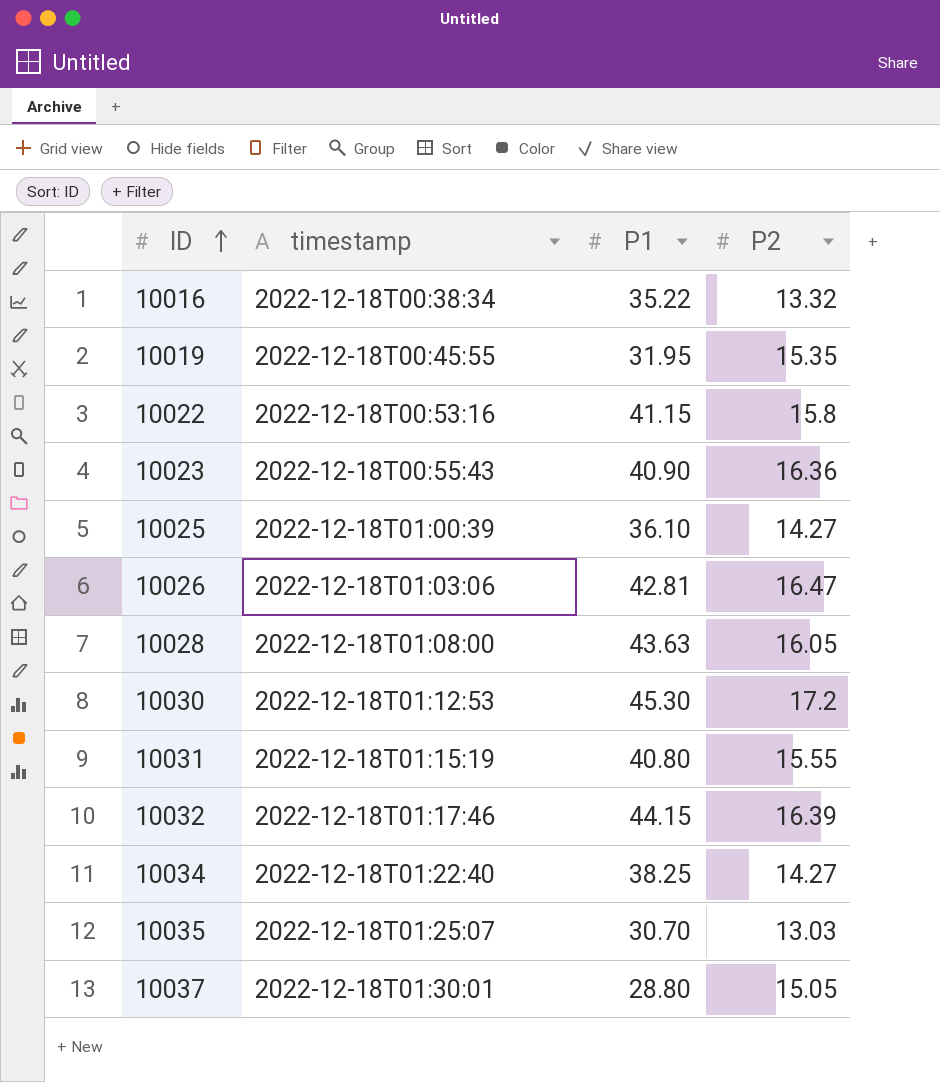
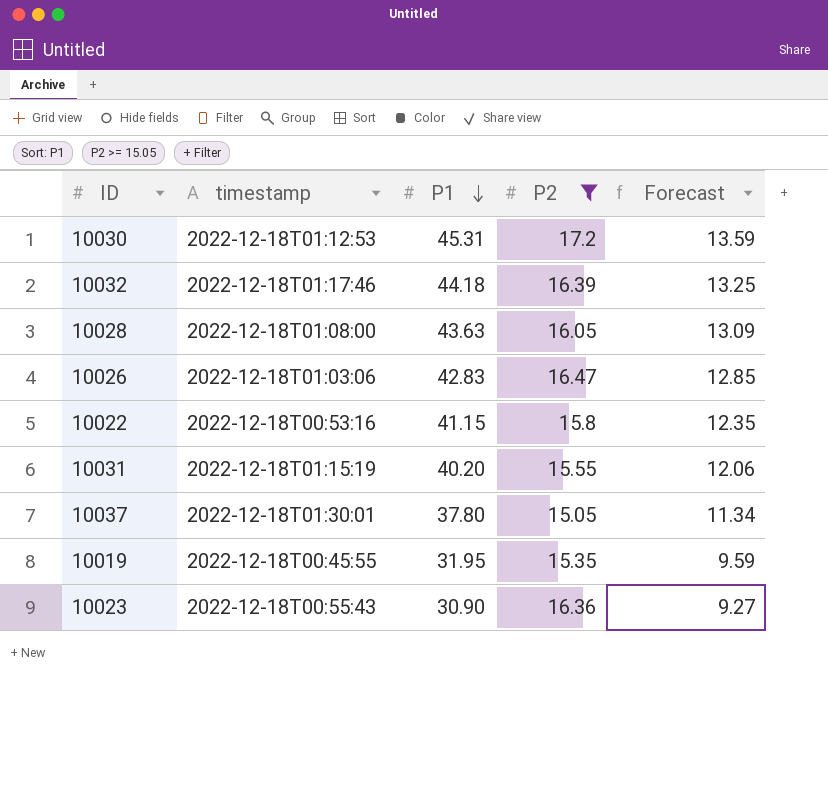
filter: none -> P2 >= 15.05
row order: ID ascending -> P1 descending
column Forecast | formula: none -> [P1] * 0.3
10030 | P1: 45.30 -> 45.31
10032 | P1: 44.15 -> 44.18
10026 | P1: 42.81 -> 42.83
10031 | P1: 40.80 -> 40.20
10037 | P1: 28.80 -> 37.80
10023 | P1: 40.90 -> 30.90

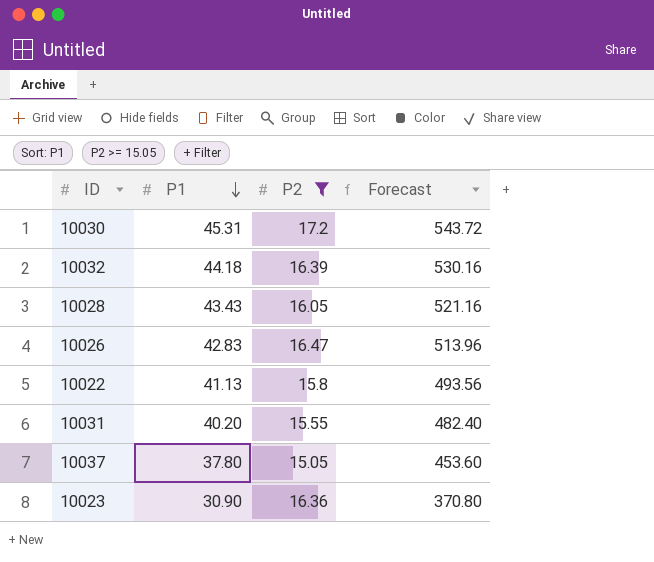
column timestamp | position: 2 -> none
column Forecast | formula: [P1] * 0.3 -> [P1] * 12
row 10019: 2022-12-18T00:45:55 | 31.95 | 15.35 | 9.59 -> none
10028 | P1: 43.63 -> 43.43
10022 | P1: 41.15 -> 41.13

